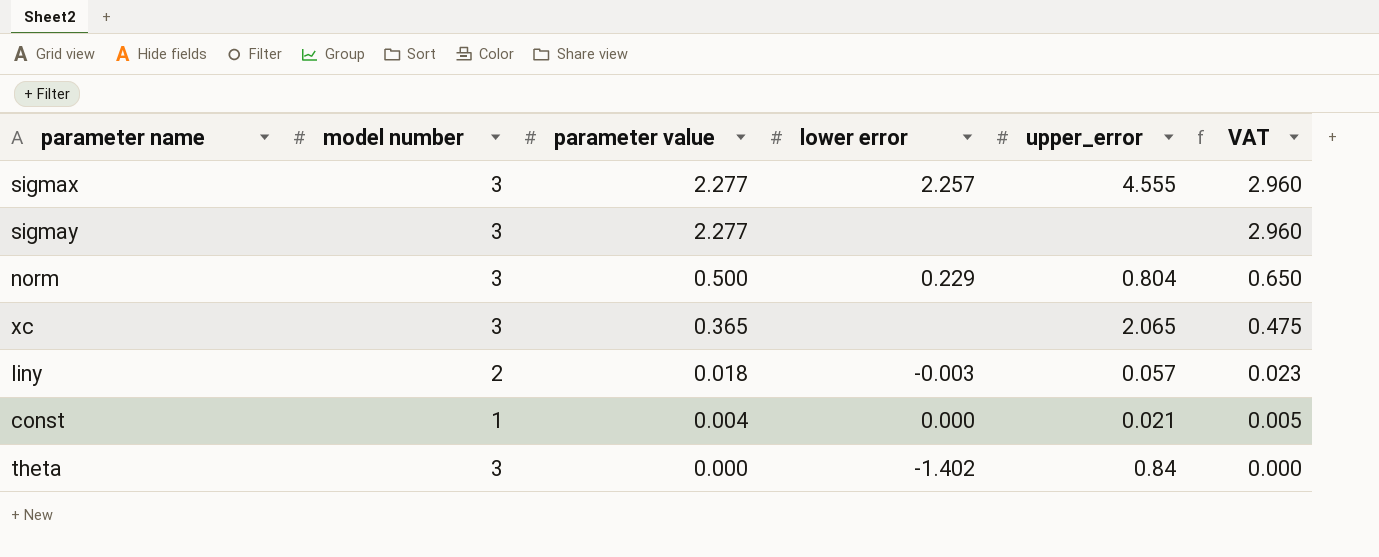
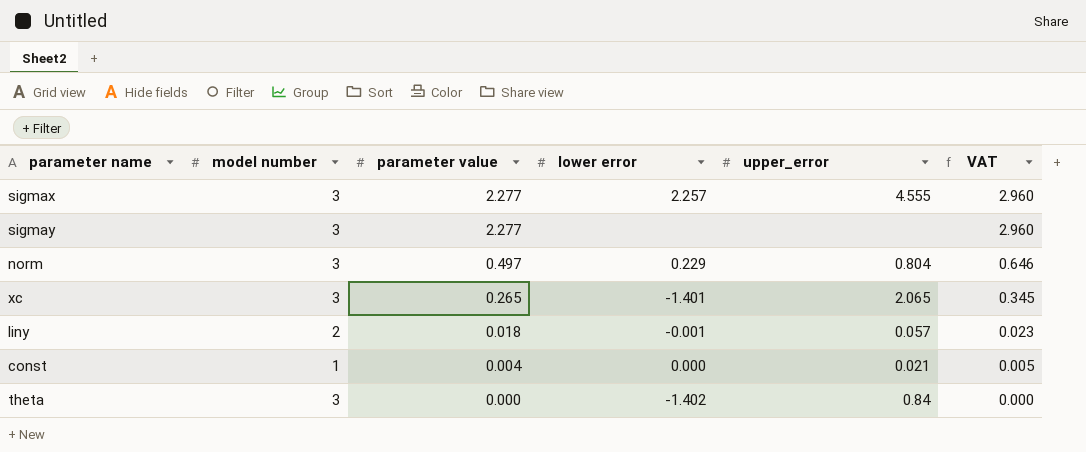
norm | parameter value: 0.500 -> 0.497
norm | VAT: 0.650 -> 0.646
xc | parameter value: 0.365 -> 0.265
xc | lower error: none -> -1.401
xc | VAT: 0.475 -> 0.345
liny | lower error: -0.003 -> -0.001

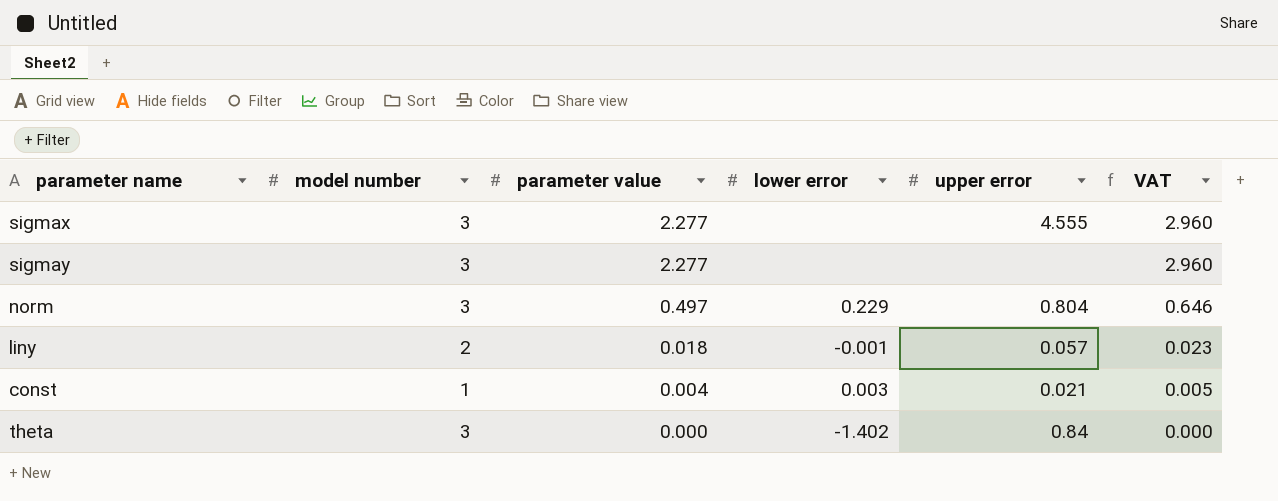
column name: upper_error -> upper error
row xc: 3 | 0.265 | -1.401 | 2.065 | 0.345 -> none
sigmax | lower error: 2.257 -> none
const | lower error: 0.000 -> 0.003

